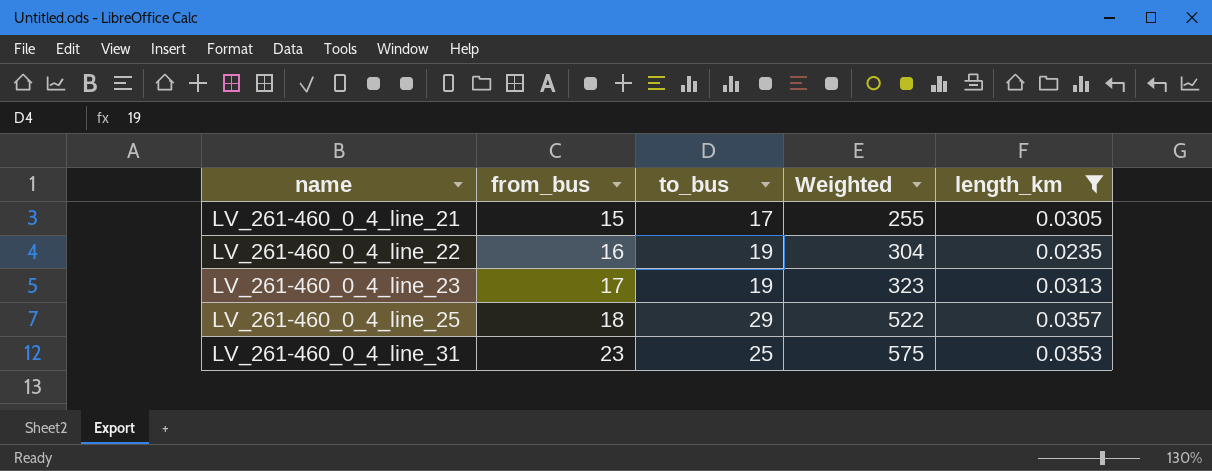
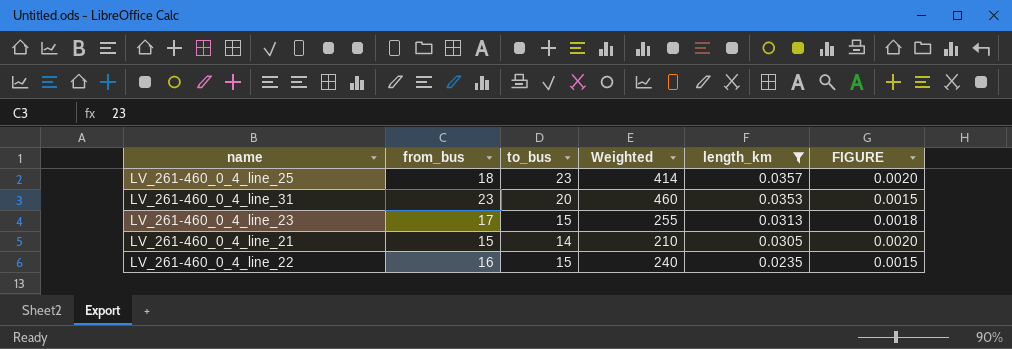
row order: name ascending -> length_km descending
column FIGURE | formula: none -> [length_km] / [from_bus]
LV_261-460_0_4_line_25 | to_bus: 29 -> 23
LV_261-460_0_4_line_25 | Weighted: 522 -> 414
LV_261-460_0_4_line_31 | to_bus: 25 -> 20
LV_261-460_0_4_line_31 | Weighted: 575 -> 460
LV_261-460_0_4_line_23 | to_bus: 19 -> 15
LV_261-460_0_4_line_23 | Weighted: 323 -> 255
LV_261-460_0_4_line_21 | to_bus: 17 -> 14
LV_261-460_0_4_line_21 | Weighted: 255 -> 210
LV_261-460_0_4_line_22 | to_bus: 19 -> 15
LV_261-460_0_4_line_22 | Weighted: 304 -> 240

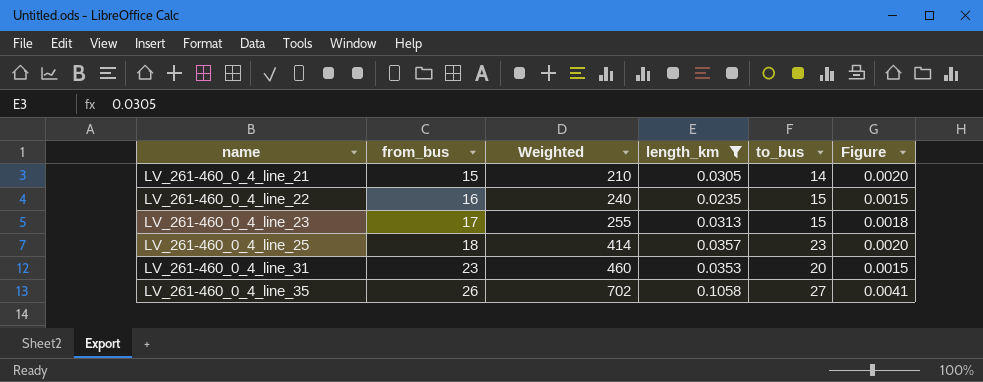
row order: length_km descending -> name ascending
column to_bus | position: 3 -> 5
column name: FIGURE -> Figure
row LV_261-460_0_4_line_35: none -> 26 | 702 | 0.1058 | 27 | 0.0041

